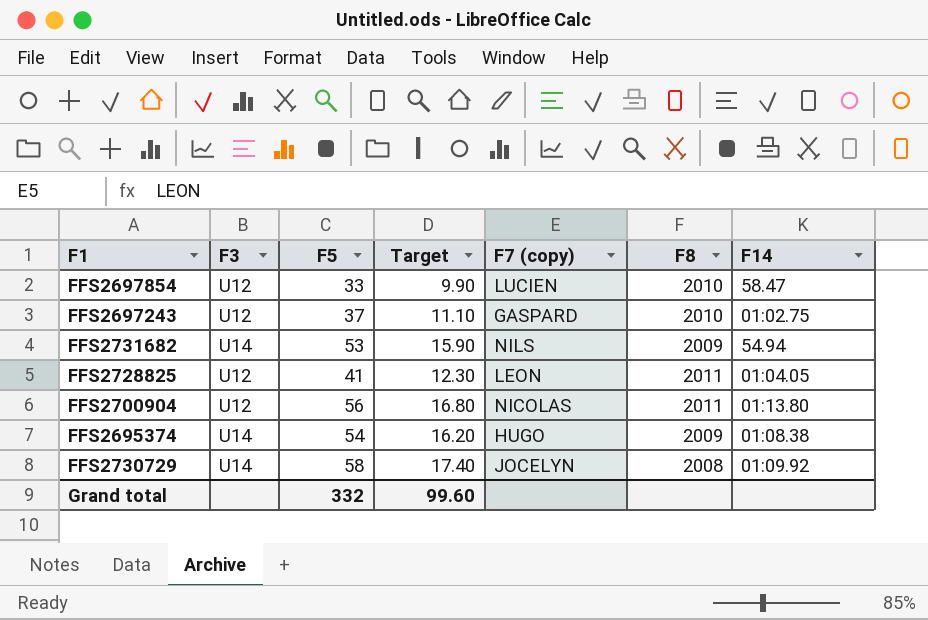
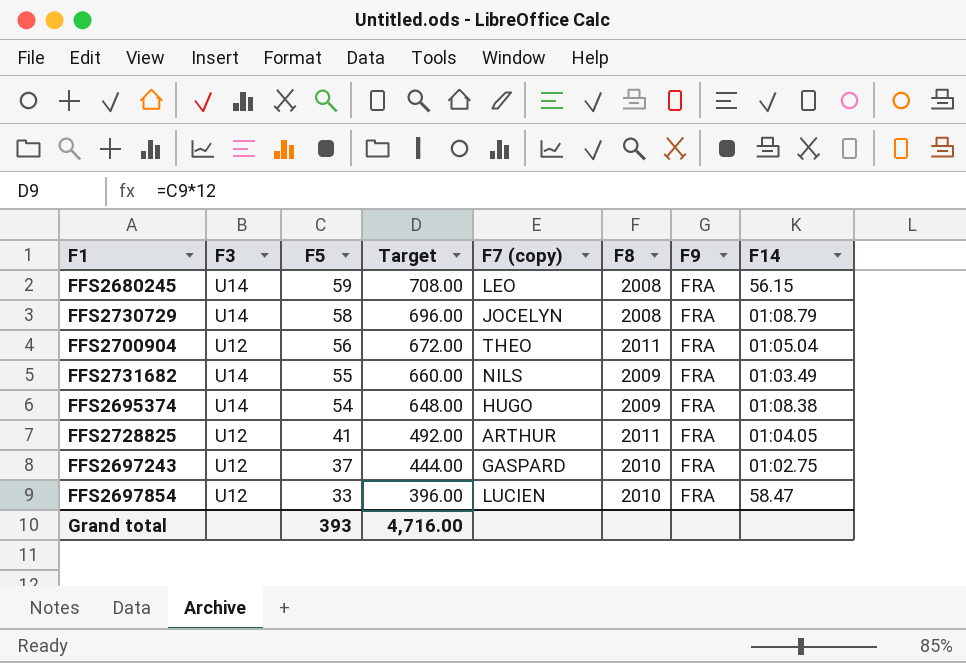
row order: none -> F5 descending
column Target | formula: [F5] * 0.3 -> [F5] * 12
column F9 | position: none -> 7
row FFS2680245: none -> U14 | 59 | 708.00 | LEO | 2008 | FRA | 56.15
FFS2730729 | F14: 01:09.92 -> 01:08.79
FFS2700904 | F7 (copy): NICOLAS -> THEO
FFS2700904 | F14: 01:13.80 -> 01:05.04
FFS2731682 | F5: 53 -> 55
FFS2731682 | F14: 54.94 -> 01:03.49
FFS2728825 | F7 (copy): LEON -> ARTHUR
Grand total | F5: 332 -> 393
Grand total | Target: 99.60 -> 4,716.00

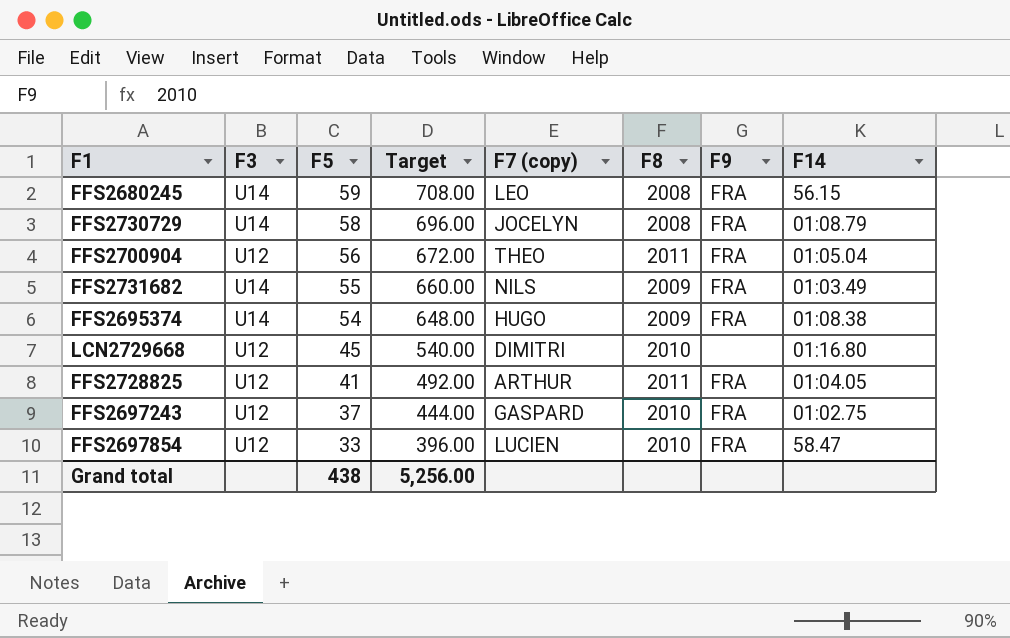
row LCN2729668: none -> U12 | 45 | 540.00 | DIMITRI | 2010 | none | 01:16.80
Grand total | F5: 393 -> 438
Grand total | Target: 4,716.00 -> 5,256.00

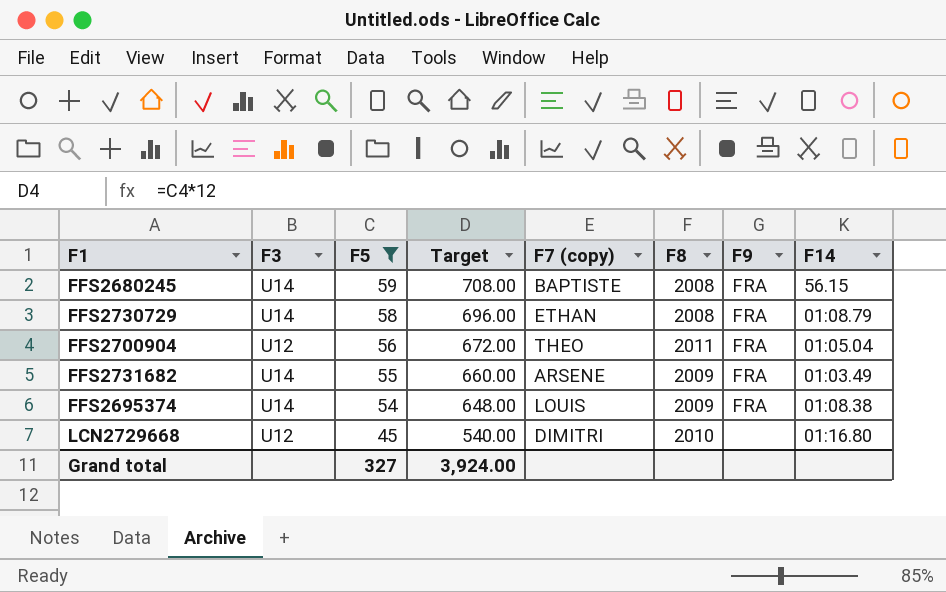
filter: none -> F5 >= 45
FFS2680245 | F7 (copy): LEO -> BAPTISTE
FFS2730729 | F7 (copy): JOCELYN -> ETHAN
FFS2731682 | F7 (copy): NILS -> ARSENE
FFS2695374 | F7 (copy): HUGO -> LOUIS
Grand total | F5: 438 -> 327
Grand total | Target: 5,256.00 -> 3,924.00

